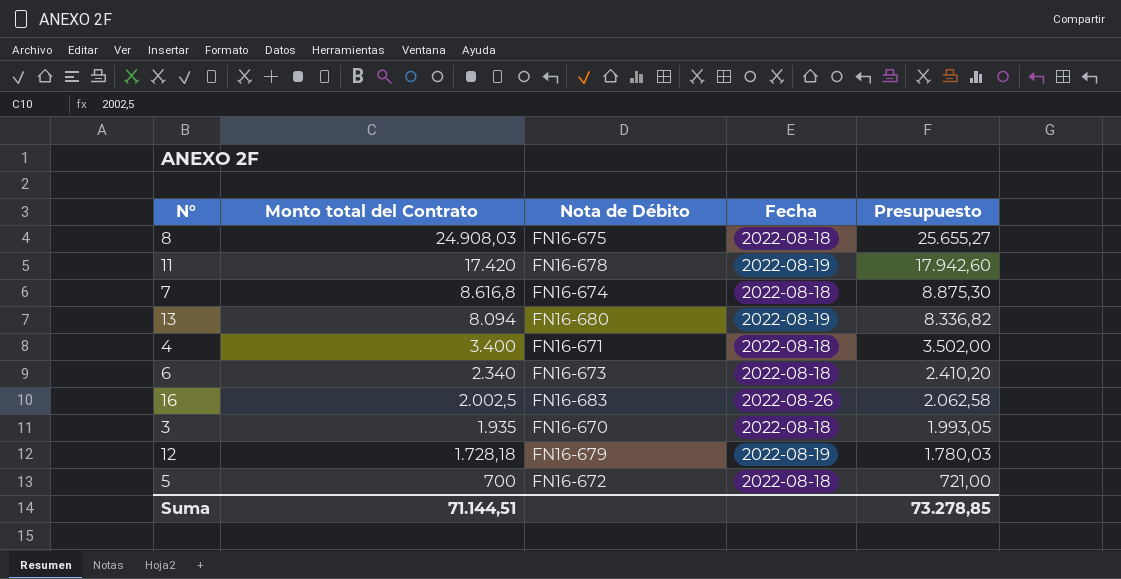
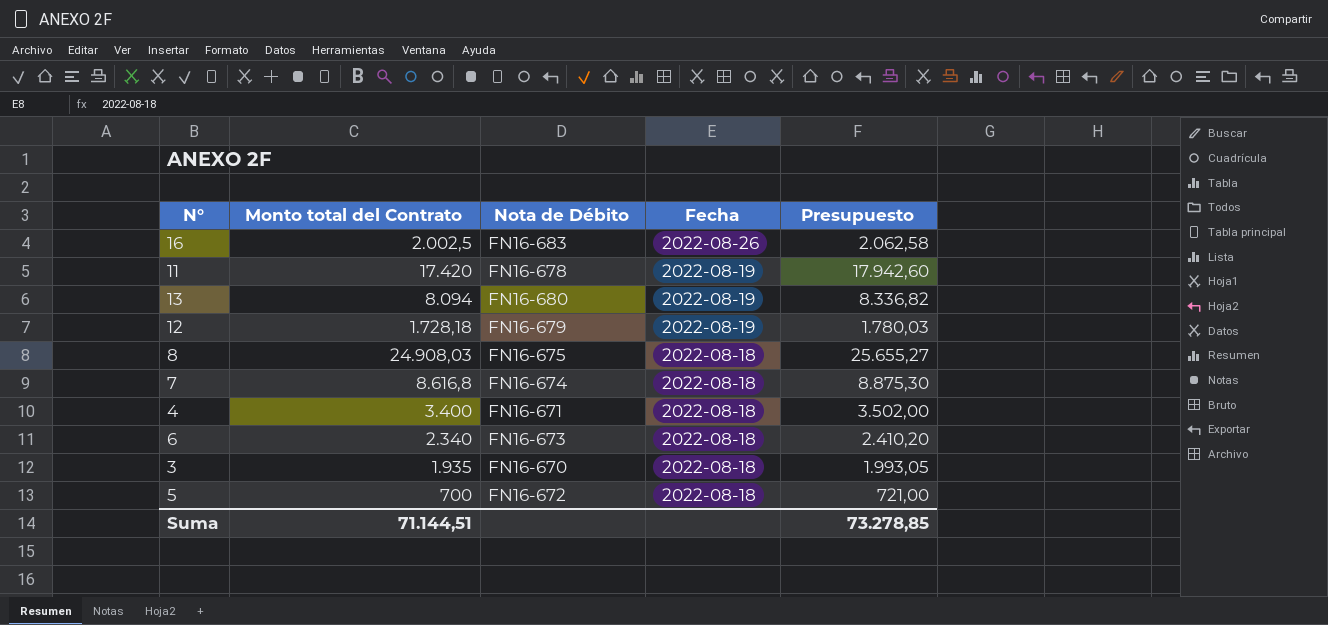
row order: Monto total del Contrato descending -> Fecha descending

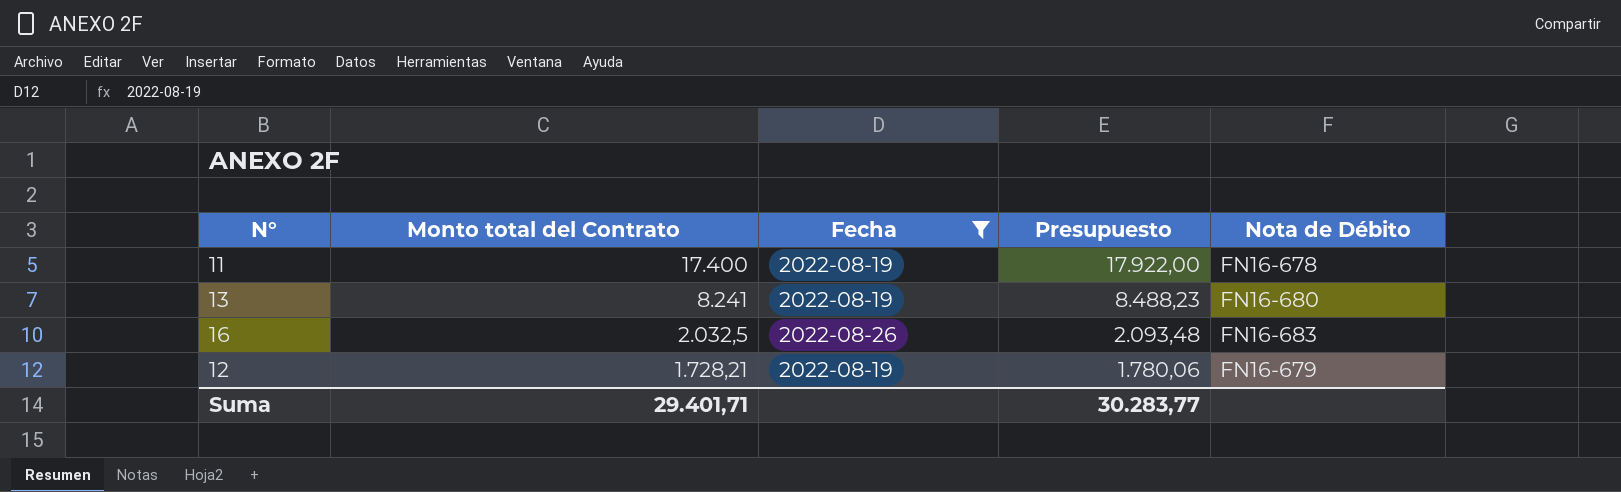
filter: none -> Fecha != 2022-08-18
row order: Fecha descending -> Monto total del Contrato descending
column Nota de Débito | position: 3 -> 5
11 | Monto total del Contrato: 17.420 -> 17.400
11 | Presupuesto: 17.942,60 -> 17.922,00
13 | Monto total del Contrato: 8.094 -> 8.241
13 | Presupuesto: 8.336,82 -> 8.488,23
16 | Monto total del Contrato: 2.002,5 -> 2.032,5
16 | Presupuesto: 2.062,58 -> 2.093,48
12 | Monto total del Contrato: 1.728,18 -> 1.728,21
12 | Presupuesto: 1.780,03 -> 1.780,06
Suma | Monto total del Contrato: 71.144,51 -> 29.401,71
Suma | Presupuesto: 73.278,85 -> 30.283,77

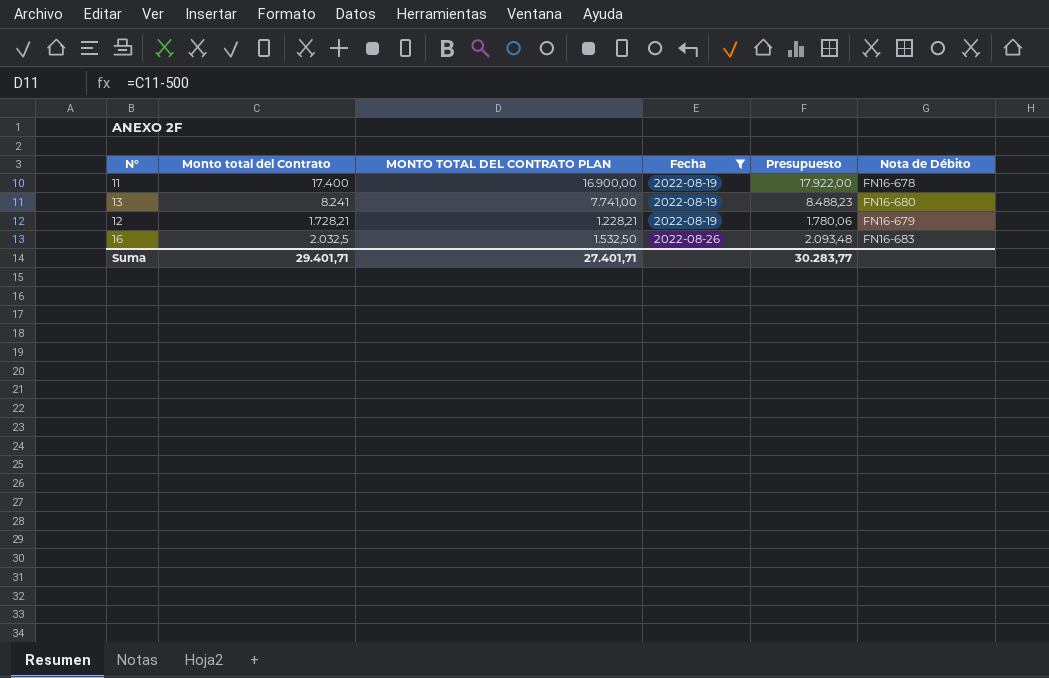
row order: Monto total del Contrato descending -> Fecha ascending
column MONTO TOTAL DEL CONTRATO PLAN | formula: none -> [Monto total del Contrato] - 500

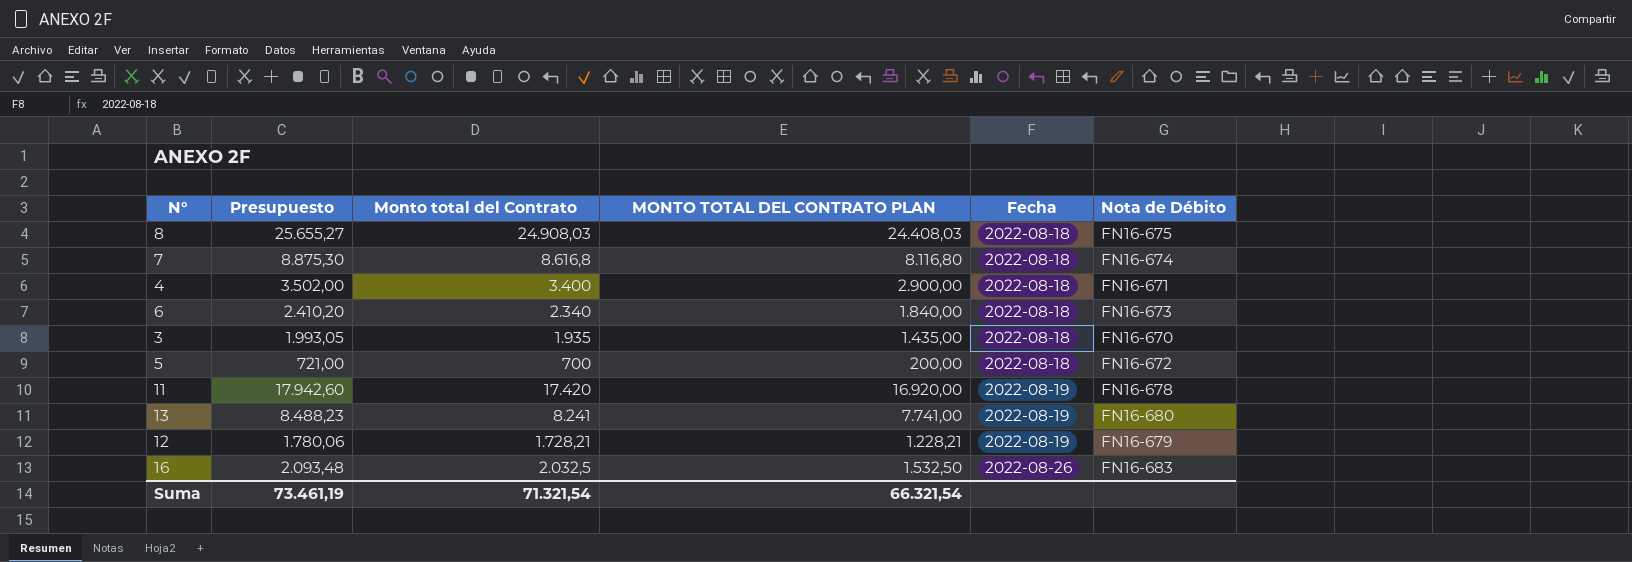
filter: Fecha != 2022-08-18 -> none
column Presupuesto | position: 5 -> 2
11 | Presupuesto: 17.922,00 -> 17.942,60
11 | Monto total del Contrato: 17.400 -> 17.420
11 | MONTO TOTAL DEL CONTRATO PLAN: 16.900,00 -> 16.920,00
Suma | Presupuesto: 30.283,77 -> 73.461,19
Suma | Monto total del Contrato: 29.401,71 -> 71.321,54
Suma | MONTO TOTAL DEL CONTRATO PLAN: 27.401,71 -> 66.321,54

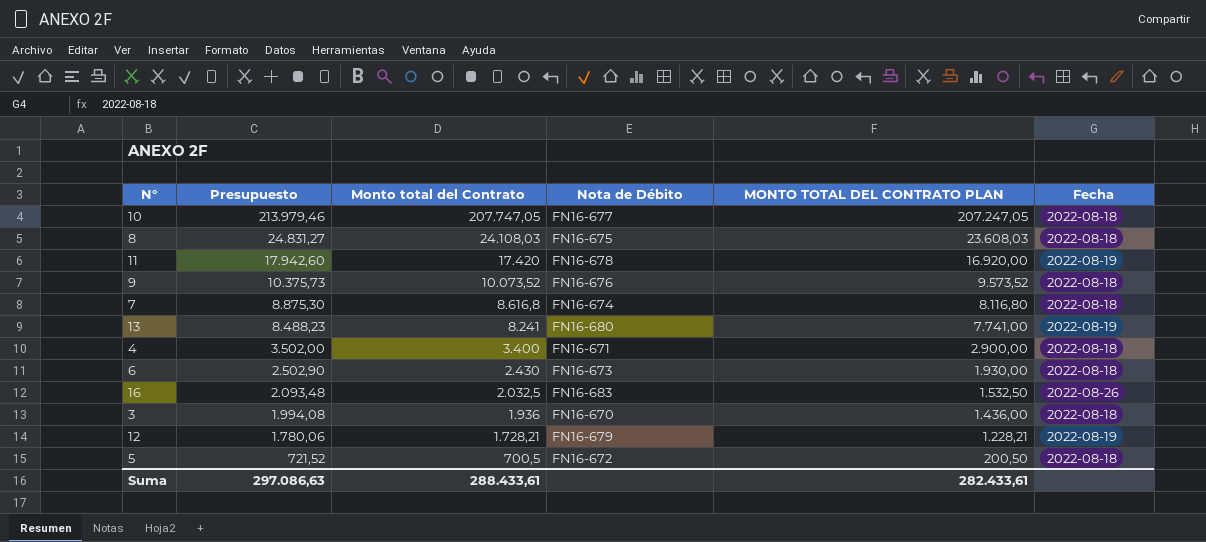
row order: Fecha ascending -> Presupuesto descending
column Nota de Débito | position: 6 -> 4
row 10: none -> 213.979,46 | 207.747,05 | FN16-677 | 207.247,05 | 2022-08-18
8 | Presupuesto: 25.655,27 -> 24.831,27
8 | Monto total del Contrato: 24.908,03 -> 24.108,03
8 | MONTO TOTAL DEL CONTRATO PLAN: 24.408,03 -> 23.608,03
row 9: none -> 10.375,73 | 10.073,52 | FN16-676 | 9.573,52 | 2022-08-18
6 | Presupuesto: 2.410,20 -> 2.502,90
6 | Monto total del Contrato: 2.340 -> 2.430
6 | MONTO TOTAL DEL CONTRATO PLAN: 1.840,00 -> 1.930,00
3 | Presupuesto: 1.993,05 -> 1.994,08
3 | Monto total del Contrato: 1.935 -> 1.936
3 | MONTO TOTAL DEL CONTRATO PLAN: 1.435,00 -> 1.436,00
5 | Presupuesto: 721,00 -> 721,52
5 | Monto total del Contrato: 700 -> 700,5
5 | MONTO TOTAL DEL CONTRATO PLAN: 200,00 -> 200,50
Suma | Presupuesto: 73.461,19 -> 297.086,63
Suma | Monto total del Contrato: 71.321,54 -> 288.433,61
Suma | MONTO TOTAL DEL CONTRATO PLAN: 66.321,54 -> 282.433,61

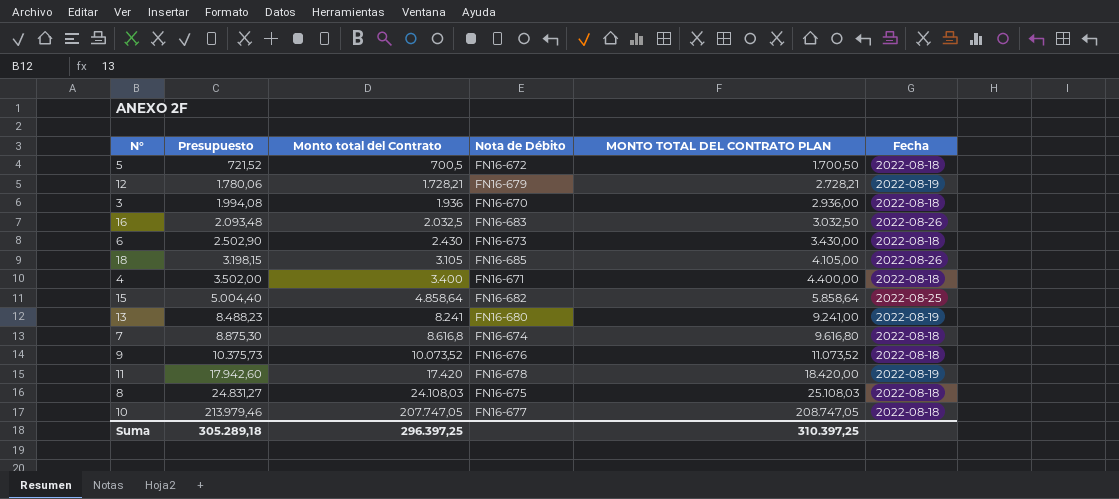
row order: Presupuesto descending -> Presupuesto ascending
column MONTO TOTAL DEL CONTRATO PLAN | formula: [Monto total del Contrato] - 500 -> [Monto total del Contrato] + 1000
row 18: none -> 3.198,15 | 3.105 | FN16-685 | 4.105,00 | 2022-08-26
row 15: none -> 5.004,40 | 4.858,64 | FN16-682 | 5.858,64 | 2022-08-25
Suma | Presupuesto: 297.086,63 -> 305.289,18
Suma | Monto total del Contrato: 288.433,61 -> 296.397,25
Suma | MONTO TOTAL DEL CONTRATO PLAN: 282.433,61 -> 310.397,25

